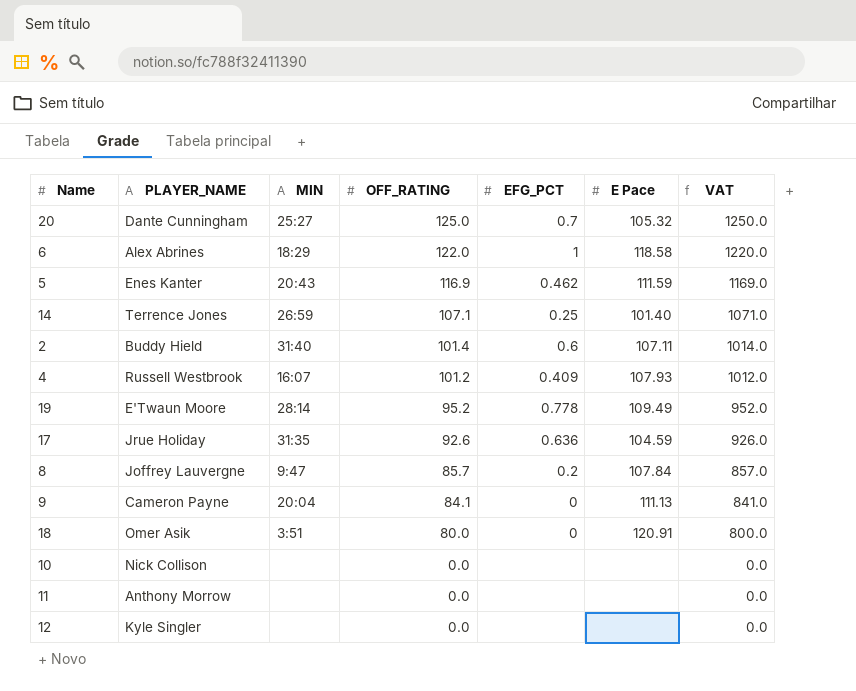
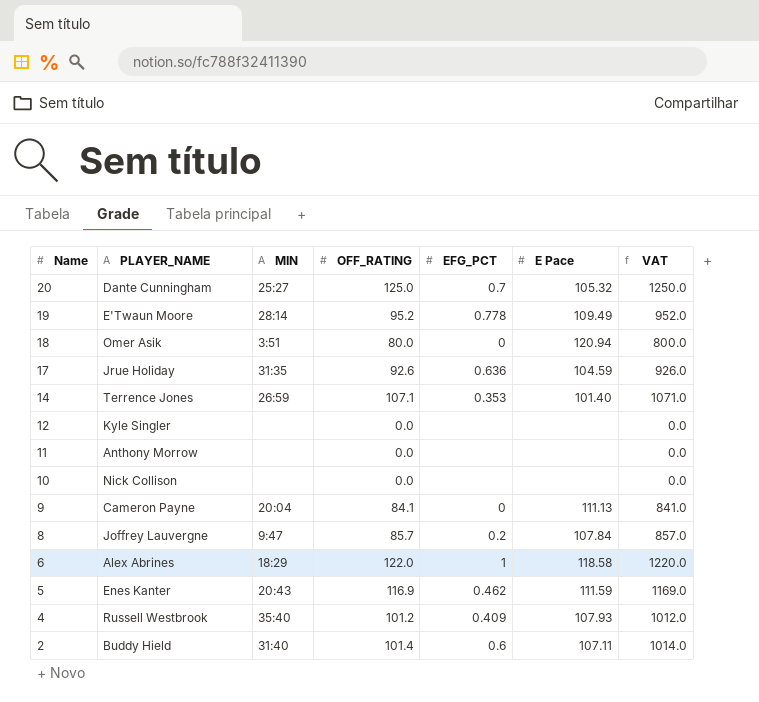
row order: OFF_RATING descending -> Name descending
18 | E Pace: 120.91 -> 120.94
14 | EFG_PCT: 0.25 -> 0.353
4 | MIN: 16:07 -> 35:40

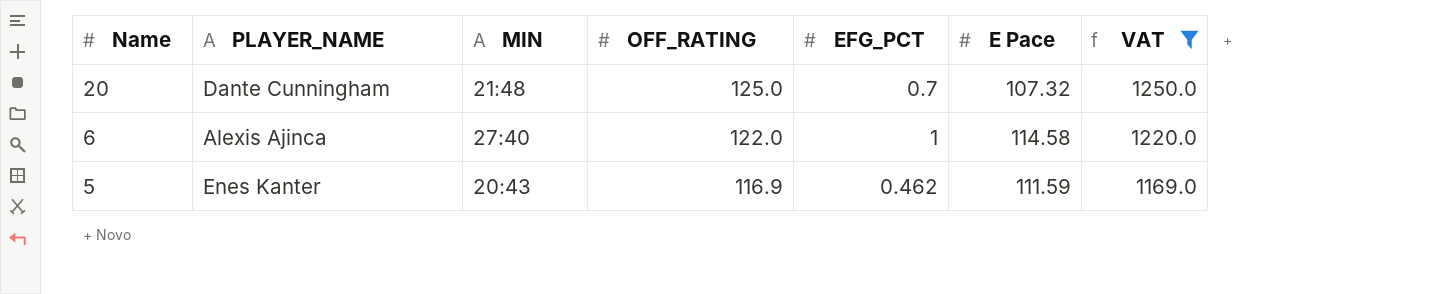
filter: none -> VAT >= 1169.0
20 | MIN: 25:27 -> 21:48
20 | E Pace: 105.32 -> 107.32
6 | PLAYER_NAME: Alex Abrines -> Alexis Ajinca
6 | MIN: 18:29 -> 27:40
6 | E Pace: 118.58 -> 114.58

